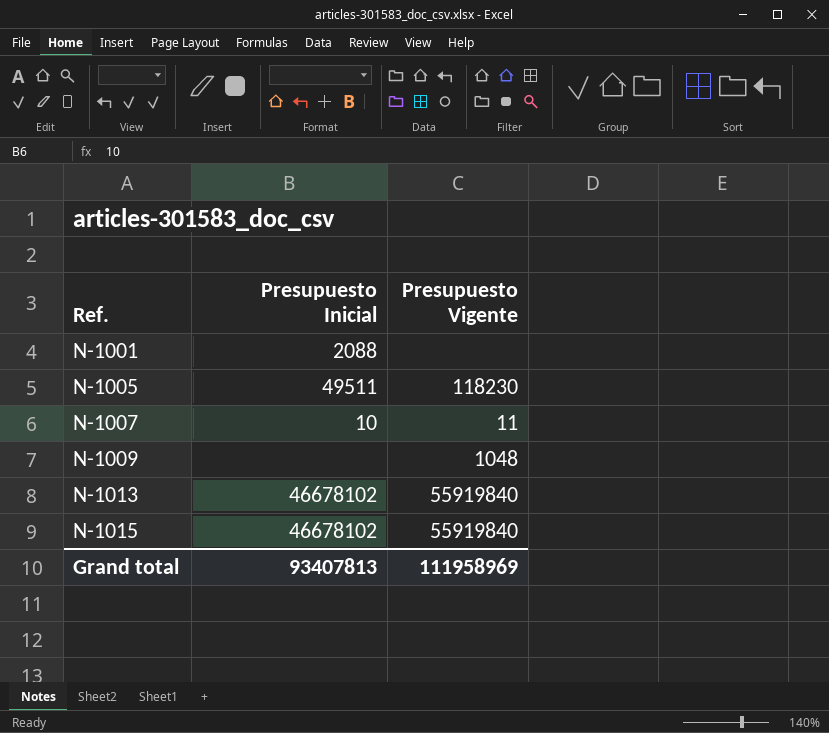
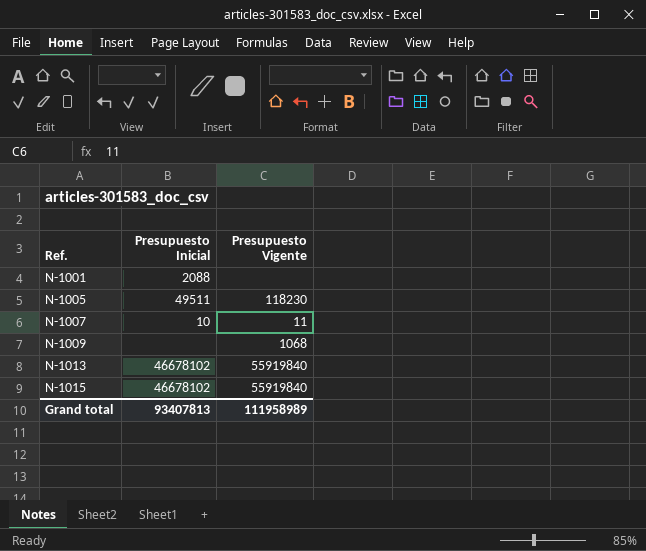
N-1009 | Presupuesto Vigente: 1048 -> 1068
Grand total | Presupuesto Vigente: 111958969 -> 111958989

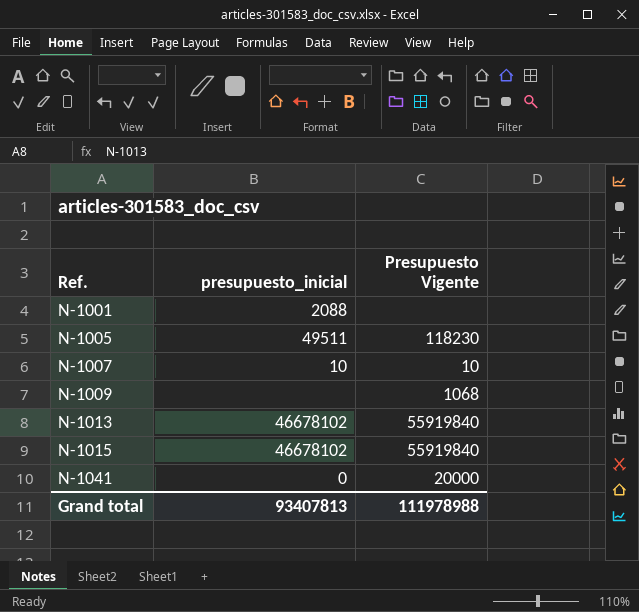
column name: Presupuesto Inicial -> presupuesto_inicial
N-1007 | Presupuesto Vigente: 11 -> 10
row N-1041: none -> 0 | 20000
Grand total | Presupuesto Vigente: 111958989 -> 111978988

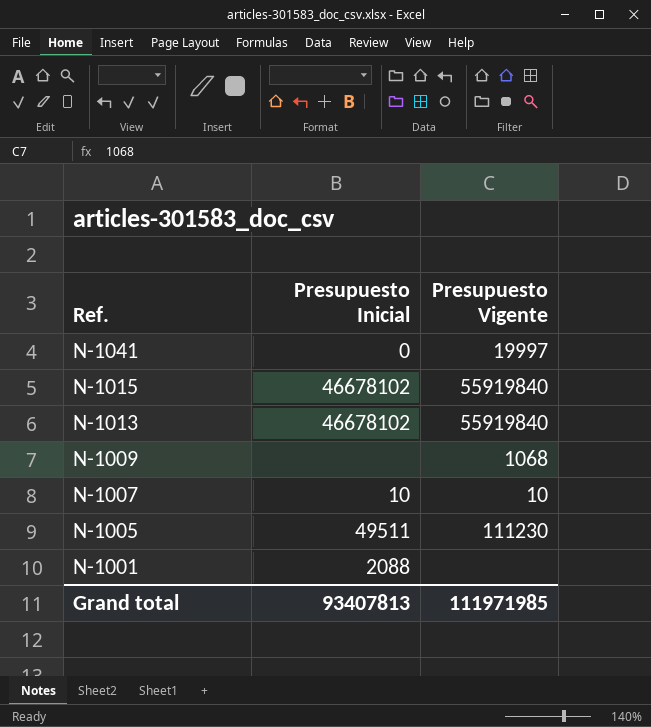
row order: Ref. ascending -> Ref. descending
column name: presupuesto_inicial -> Presupuesto Inicial
N-1041 | Presupuesto Vigente: 20000 -> 19997
N-1005 | Presupuesto Vigente: 118230 -> 111230
Grand total | Presupuesto Vigente: 111978988 -> 111971985

